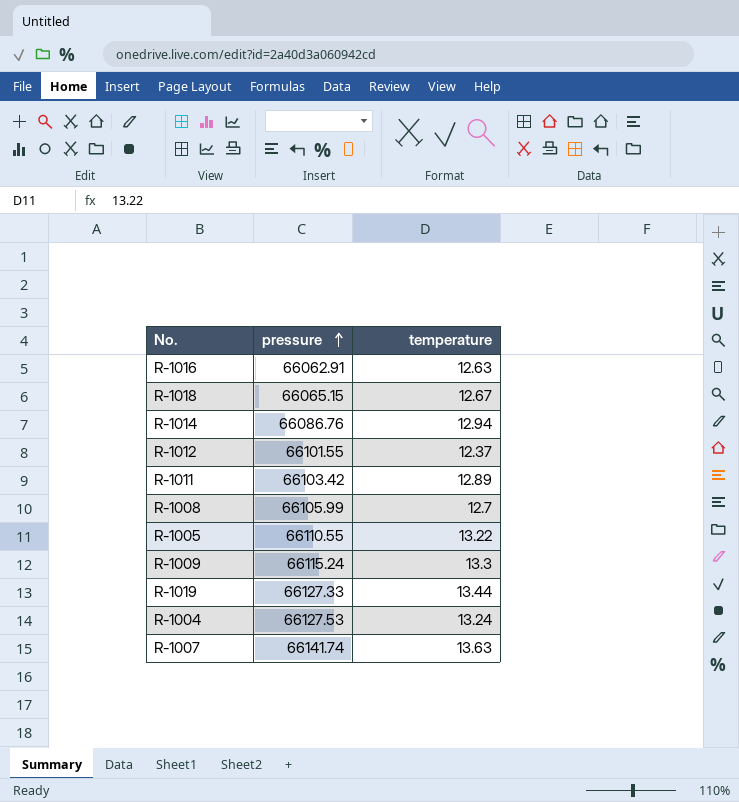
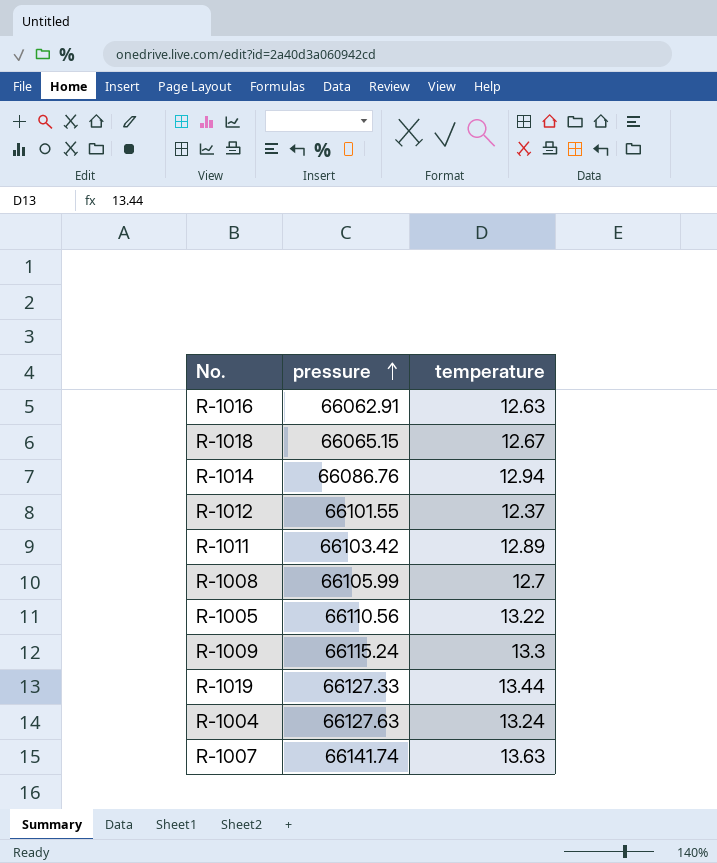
R-1005 | pressure: 66110.55 -> 66110.56
R-1004 | pressure: 66127.53 -> 66127.63

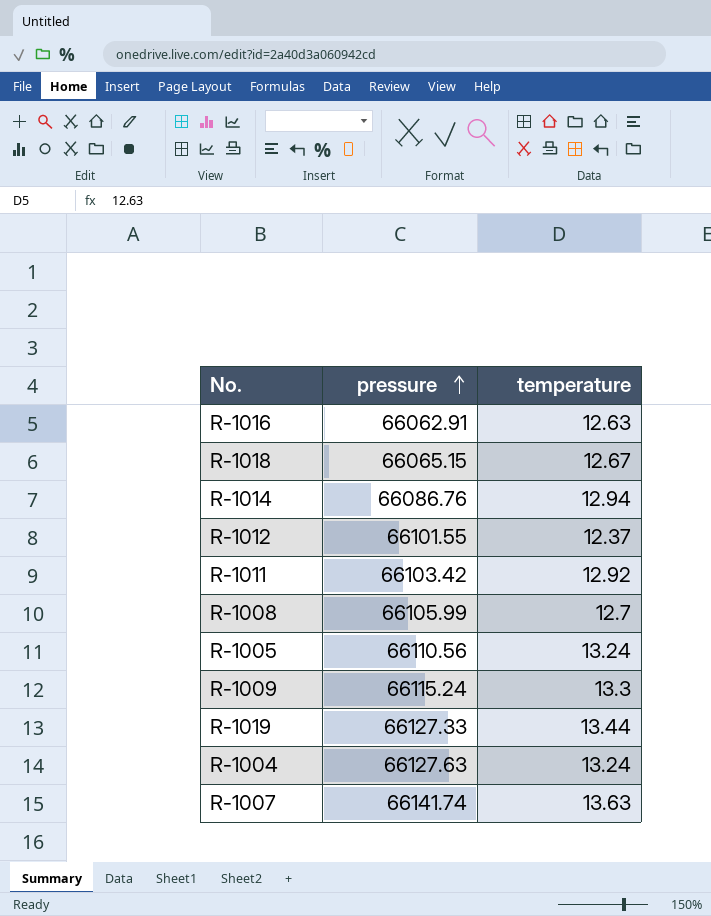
R-1011 | temperature: 12.89 -> 12.92
R-1005 | temperature: 13.22 -> 13.24

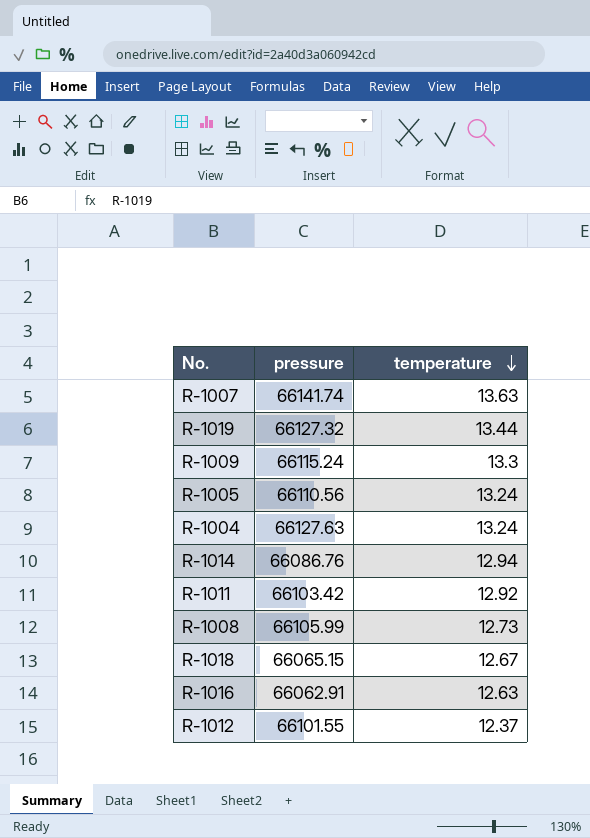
row order: pressure ascending -> temperature descending
R-1019 | pressure: 66127.33 -> 66127.32
R-1008 | temperature: 12.7 -> 12.73

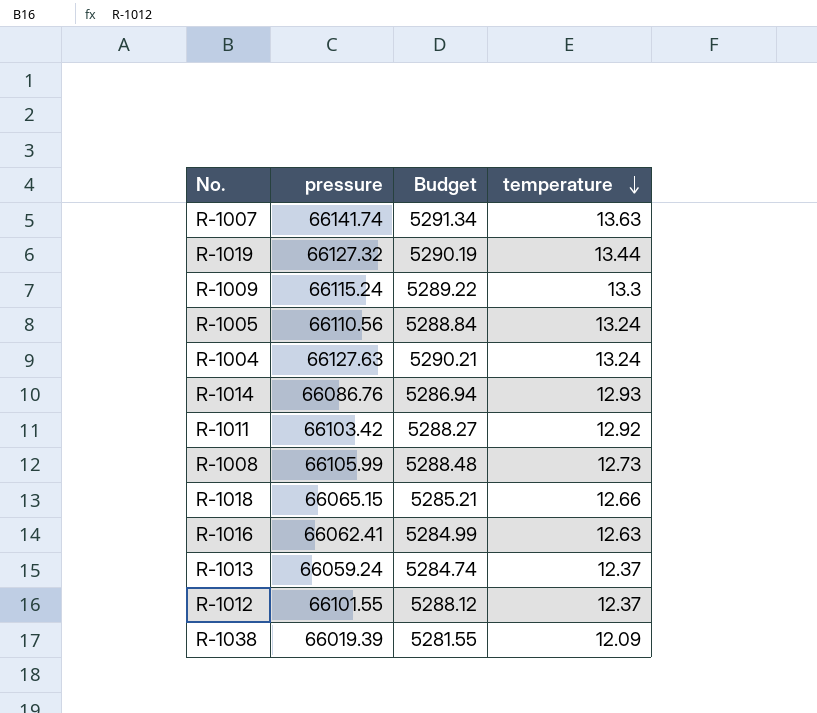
column Budget | formula: none -> [pressure] * 0.08
R-1014 | temperature: 12.94 -> 12.93
R-1018 | temperature: 12.67 -> 12.66
R-1016 | pressure: 66062.91 -> 66062.41
row R-1013: none -> 66059.24 | 5284.74 | 12.37
row R-1038: none -> 66019.39 | 5281.55 | 12.09

